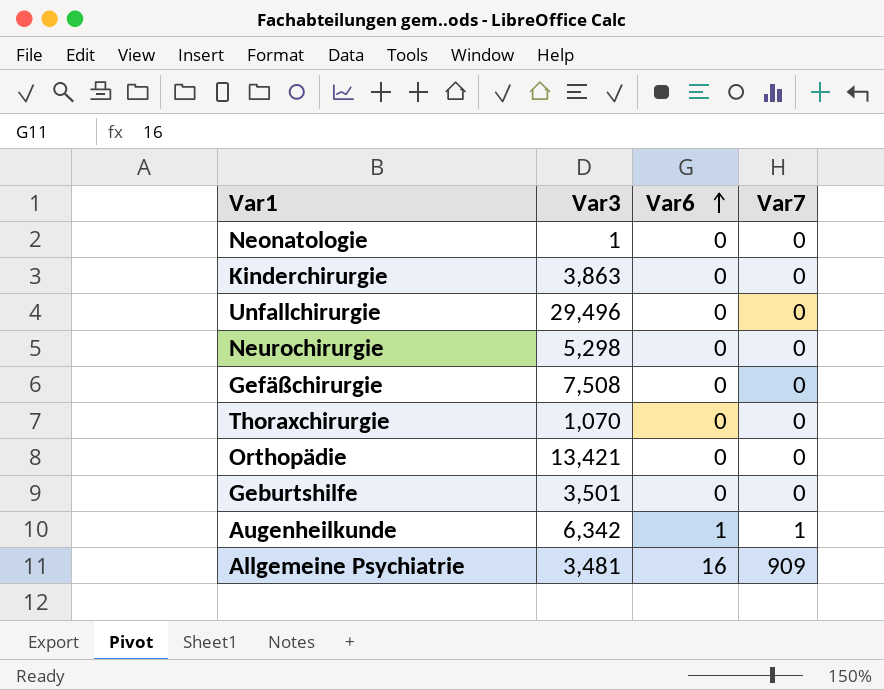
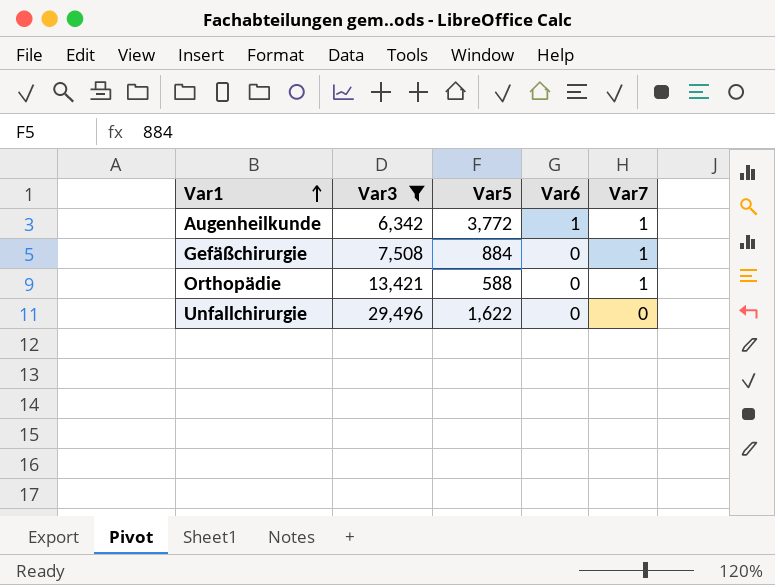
filter: none -> Var3 >= 6,342
row order: Var6 ascending -> Var1 ascending
column Var5 | position: none -> 3
Gefäßchirurgie | Var7: 0 -> 1
Orthopädie | Var7: 0 -> 1

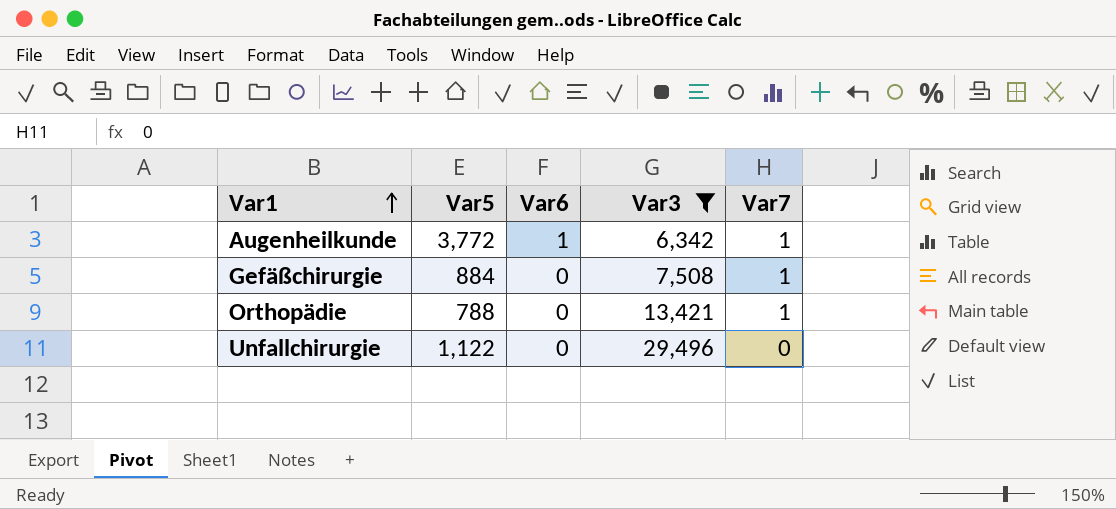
column Var3 | position: 2 -> 4
Orthopädie | Var5: 588 -> 788
Unfallchirurgie | Var5: 1,622 -> 1,122

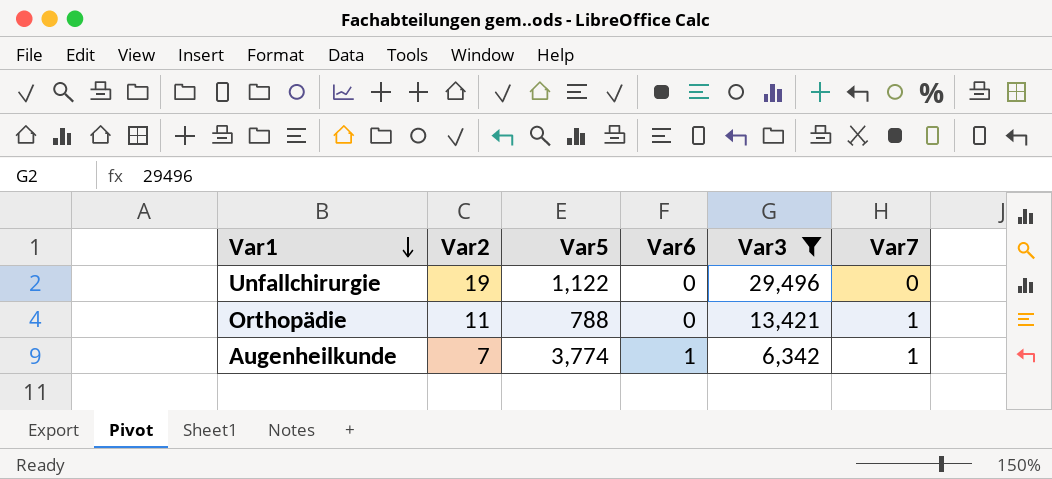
row order: Var1 ascending -> Var1 descending
column Var2 | position: none -> 2
row Gefäßchirurgie: 884 | 0 | 7,508 | 1 -> none
Augenheilkunde | Var5: 3,772 -> 3,774

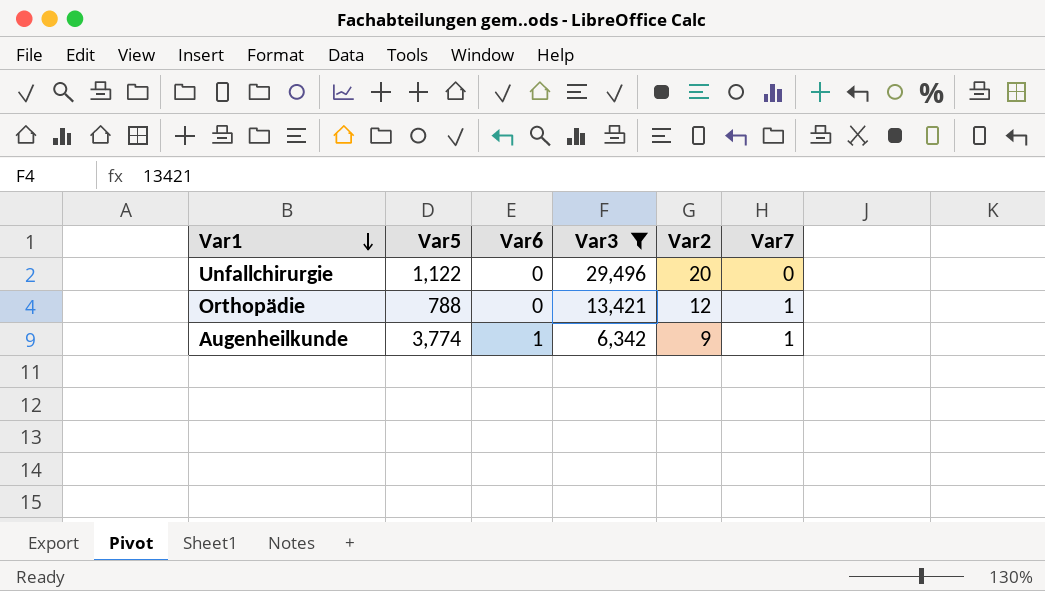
column Var2 | position: 2 -> 5
Unfallchirurgie | Var2: 19 -> 20
Orthopädie | Var2: 11 -> 12
Augenheilkunde | Var2: 7 -> 9

